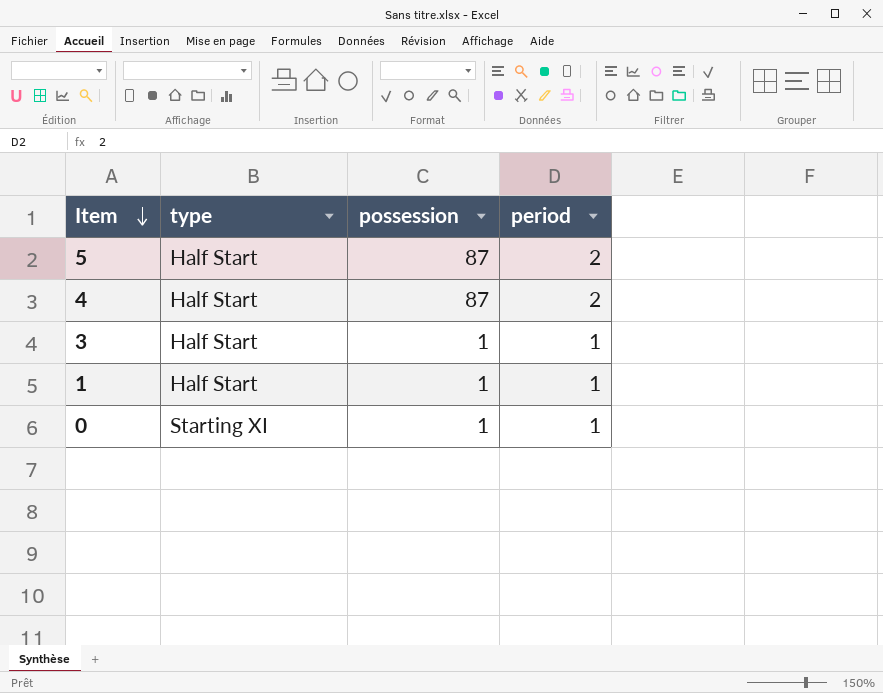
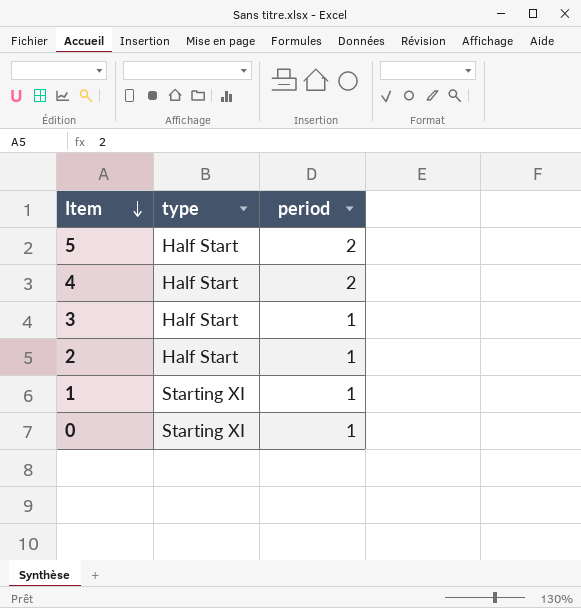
column possession | position: 3 -> none
row 2: none -> Half Start | 1
1 | type: Half Start -> Starting XI

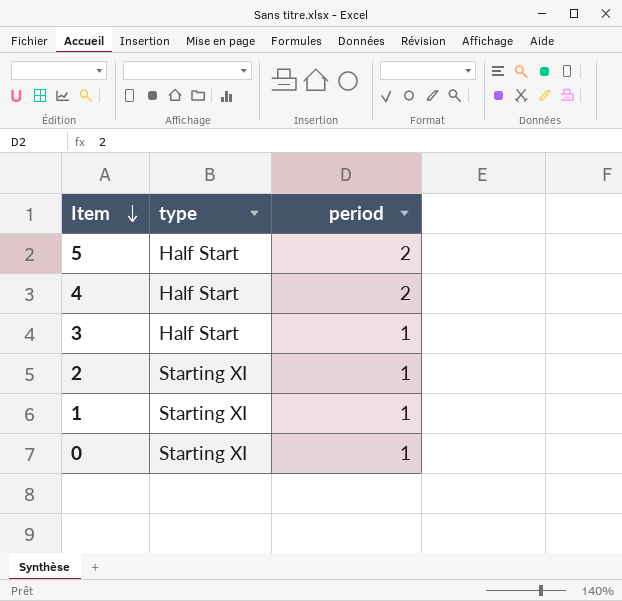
2 | type: Half Start -> Starting XI

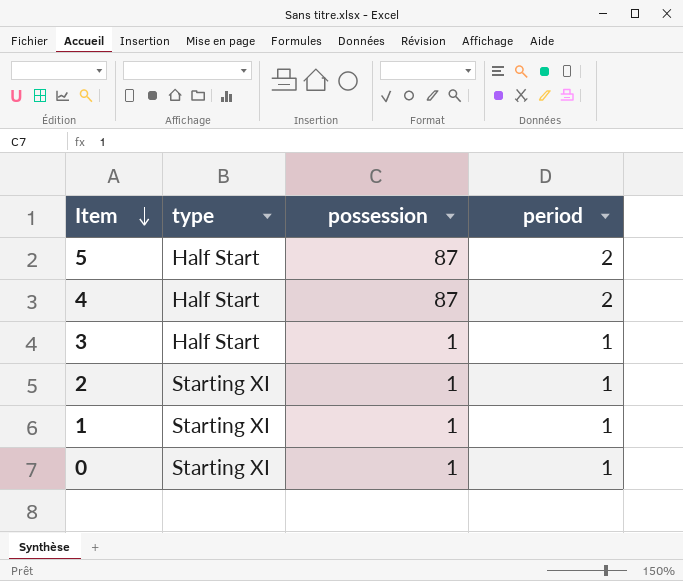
column possession | position: none -> 3

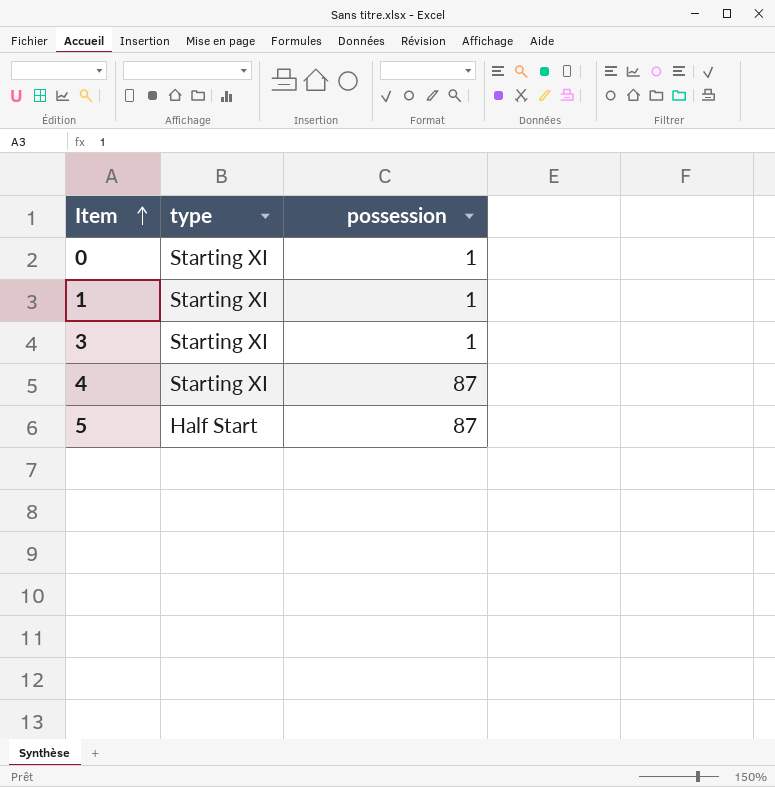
row order: Item descending -> Item ascending
column period | position: 4 -> none
row 2: Starting XI | 1 | 1 -> none
3 | type: Half Start -> Starting XI
4 | type: Half Start -> Starting XI

